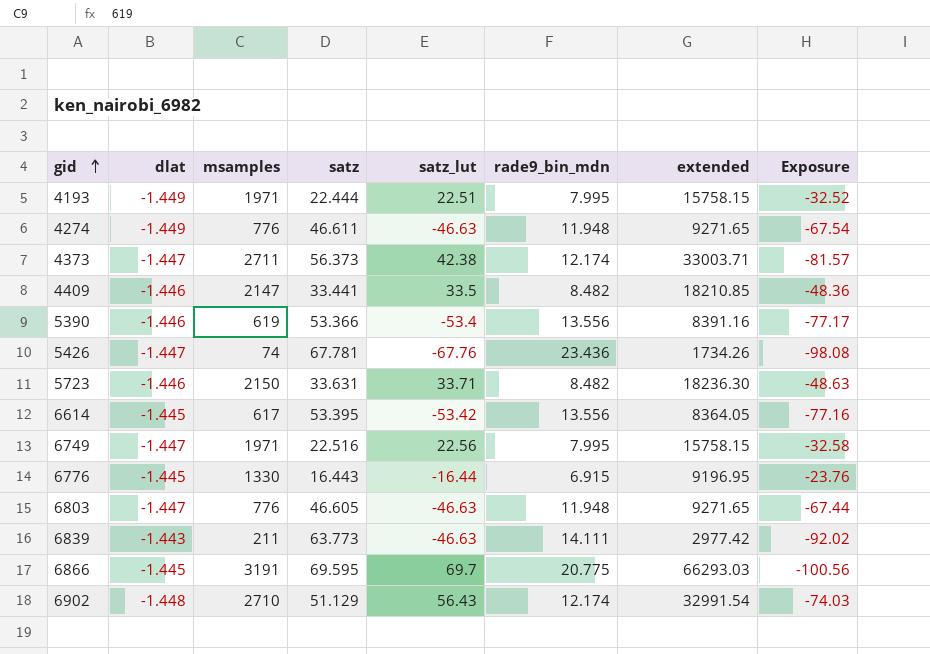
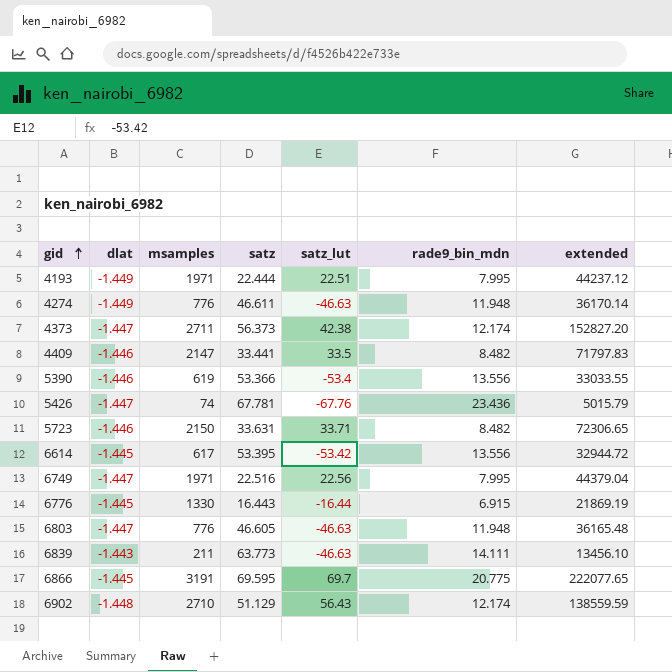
column Exposure | formula: [dlat] * [satz] -> none
column extended | formula: [msamples] * [rade9_bin_mdn] -> [msamples] * [satz]

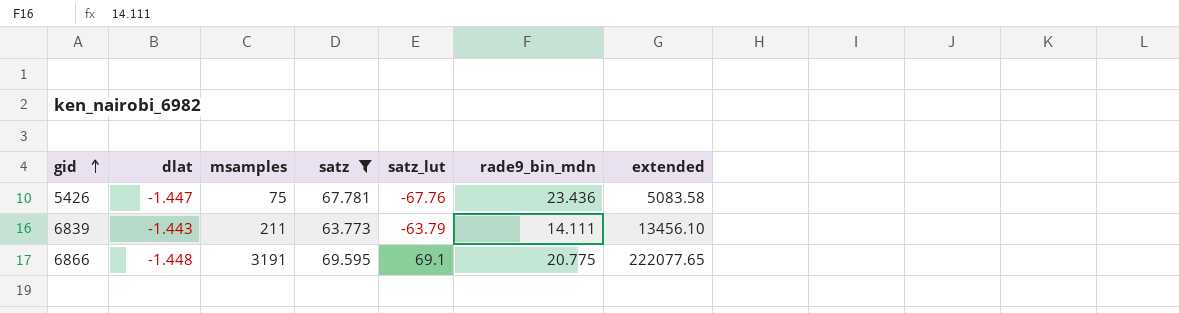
filter: none -> satz >= 63.773
5426 | msamples: 74 -> 75
5426 | extended: 5015.79 -> 5083.58
6839 | satz_lut: -46.63 -> -63.79
6866 | dlat: -1.445 -> -1.448
6866 | satz_lut: 69.7 -> 69.1

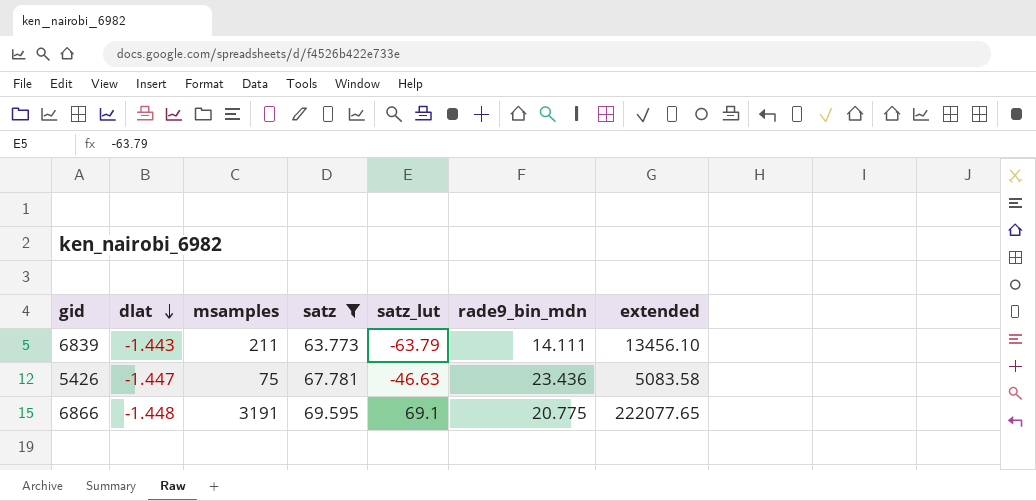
row order: gid ascending -> dlat descending
5426 | satz_lut: -67.76 -> -46.63

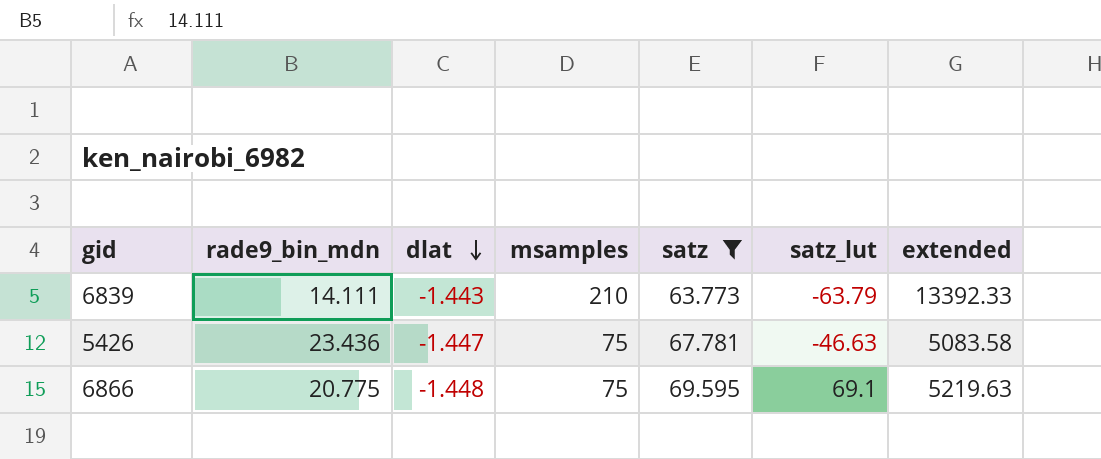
column rade9_bin_mdn | position: 6 -> 2
6839 | msamples: 211 -> 210
6839 | extended: 13456.10 -> 13392.33
6866 | msamples: 3191 -> 75
6866 | extended: 222077.65 -> 5219.63

